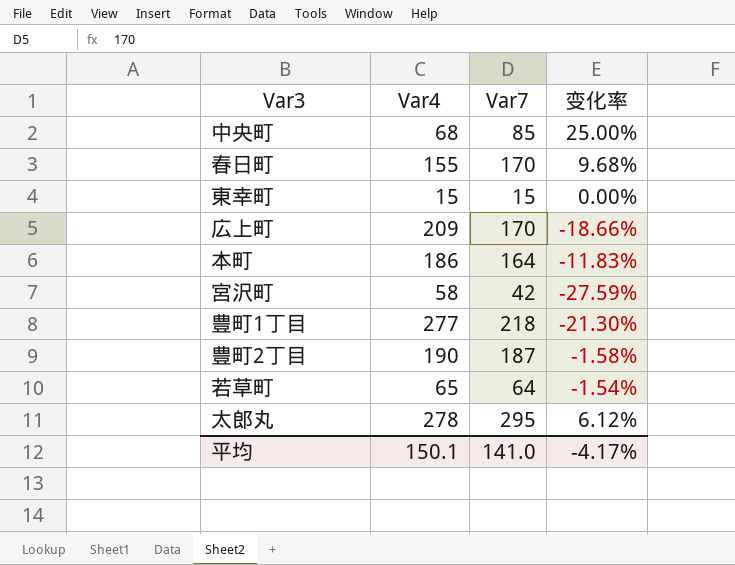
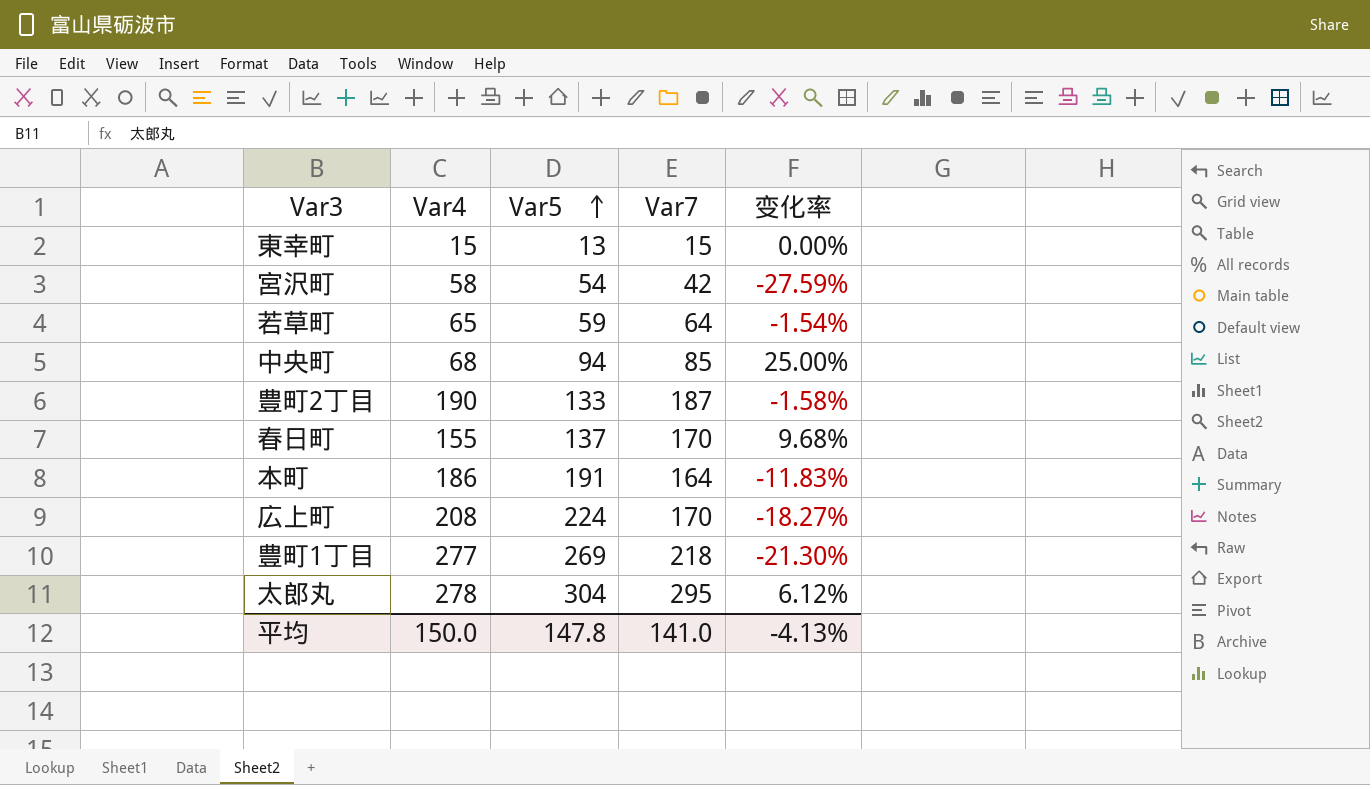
row order: none -> Var5 ascending
column Var5 | position: none -> 3
広上町 | Var4: 209 -> 208
広上町 | 变化率: -18.66% -> -18.27%
平均 | Var4: 150.1 -> 150.0
平均 | 变化率: -4.17% -> -4.13%

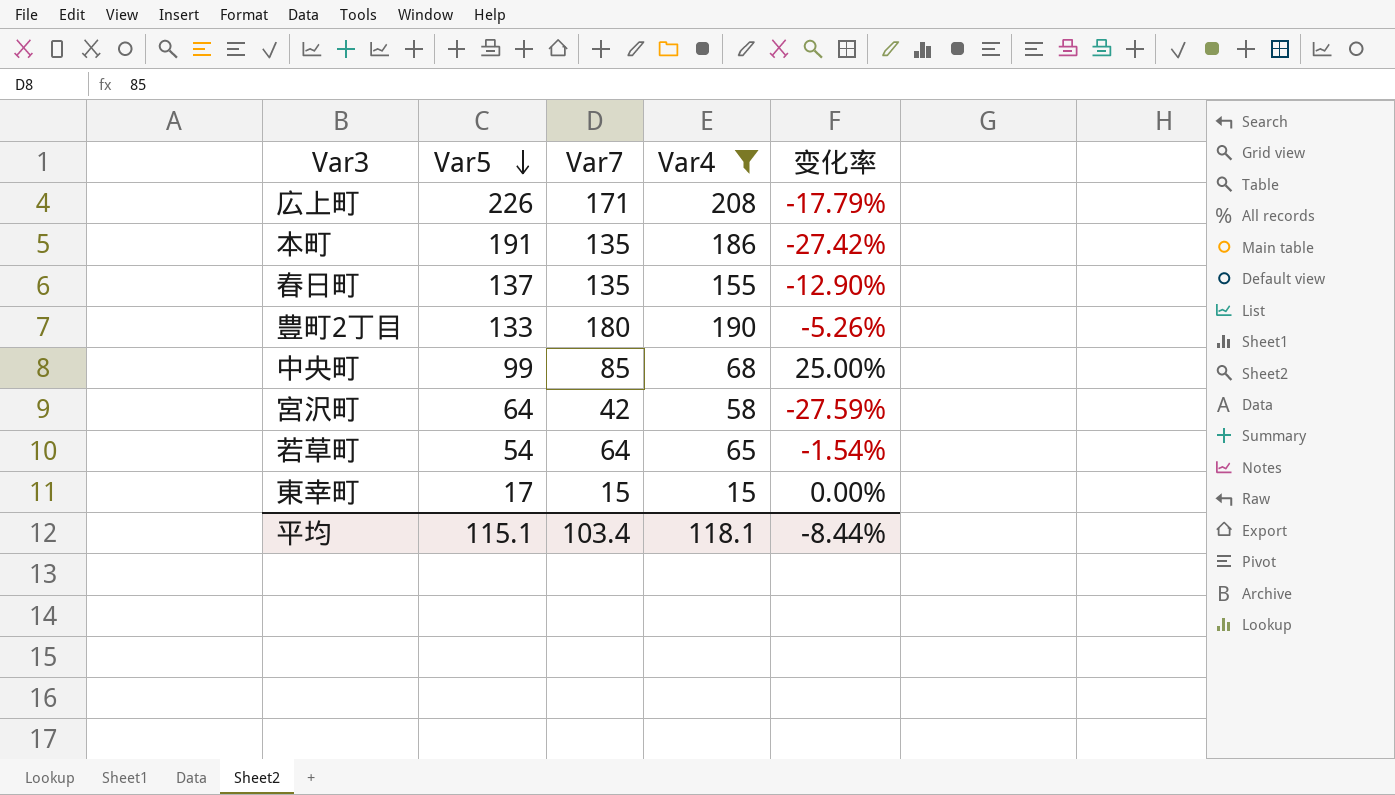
filter: none -> Var4 <= 208
row order: Var5 ascending -> Var5 descending
column Var4 | position: 2 -> 4
広上町 | Var5: 224 -> 226
広上町 | Var7: 170 -> 171
広上町 | 变化率: -18.27% -> -17.79%
本町 | Var7: 164 -> 135
本町 | 变化率: -11.83% -> -27.42%
春日町 | Var7: 170 -> 135
春日町 | 变化率: 9.68% -> -12.90%
豊町2丁目 | Var7: 187 -> 180
豊町2丁目 | 变化率: -1.58% -> -5.26%
中央町 | Var5: 94 -> 99
宮沢町 | Var5: 54 -> 64
若草町 | Var5: 59 -> 54
東幸町 | Var5: 13 -> 17
平均 | Var5: 147.8 -> 115.1
平均 | Var7: 141.0 -> 103.4
平均 | Var4: 150.0 -> 118.1
平均 | 变化率: -4.13% -> -8.44%

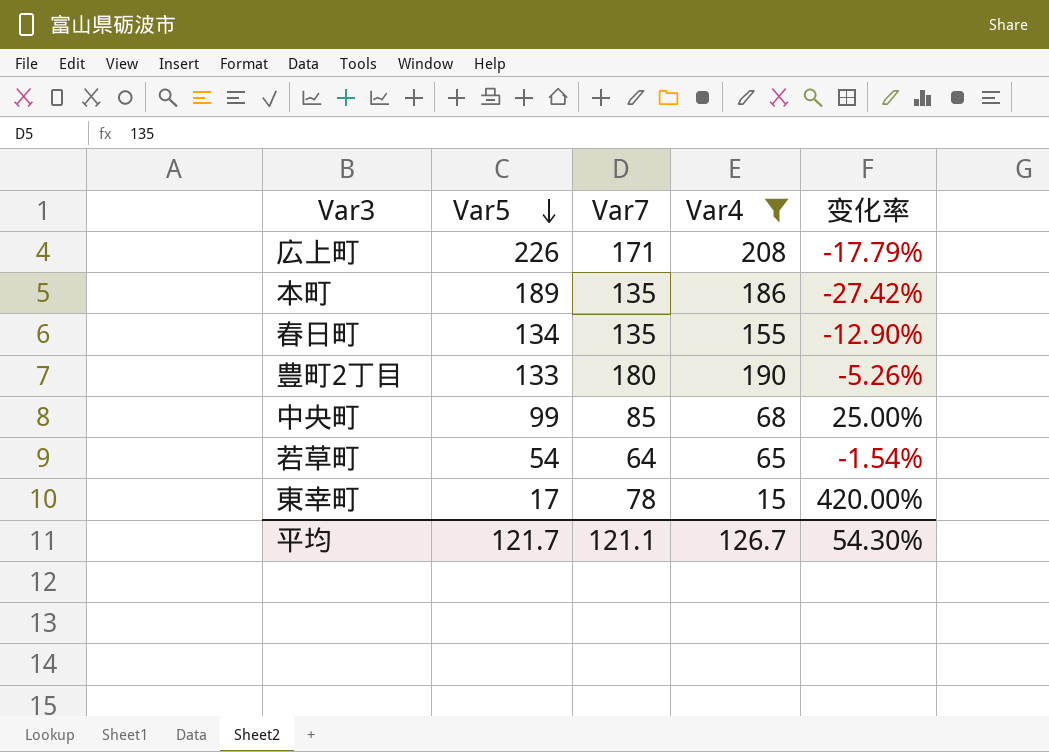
row 宮沢町: 64 | 42 | 58 | -27.59% -> none
本町 | Var5: 191 -> 189
春日町 | Var5: 137 -> 134
東幸町 | Var7: 15 -> 78
東幸町 | 变化率: 0.00% -> 420.00%
平均 | Var5: 115.1 -> 121.7
平均 | Var7: 103.4 -> 121.1
平均 | Var4: 118.1 -> 126.7
平均 | 变化率: -8.44% -> 54.30%

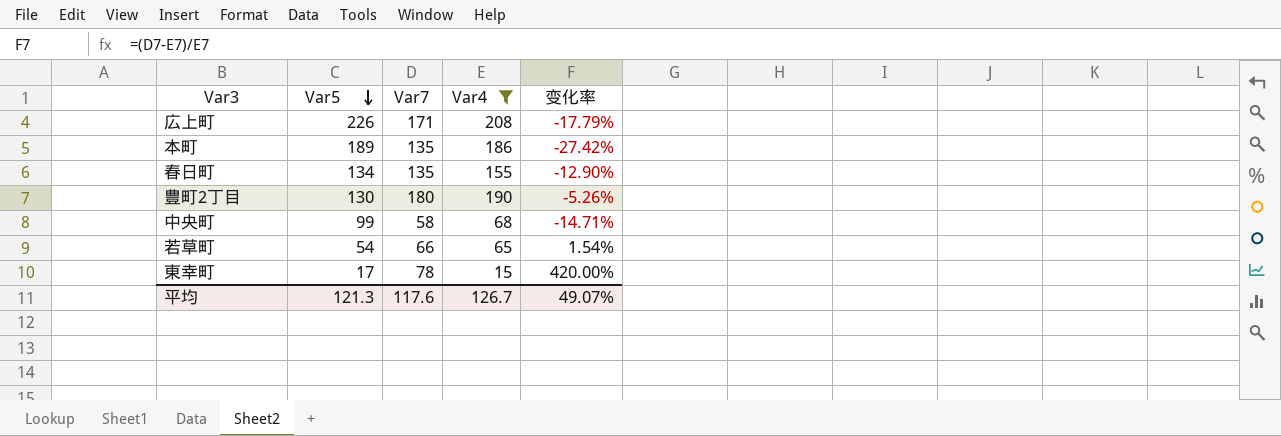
豊町2丁目 | Var5: 133 -> 130
中央町 | Var7: 85 -> 58
中央町 | 变化率: 25.00% -> -14.71%
若草町 | Var7: 64 -> 66
若草町 | 变化率: -1.54% -> 1.54%
平均 | Var5: 121.7 -> 121.3
平均 | Var7: 121.1 -> 117.6
平均 | 变化率: 54.30% -> 49.07%

